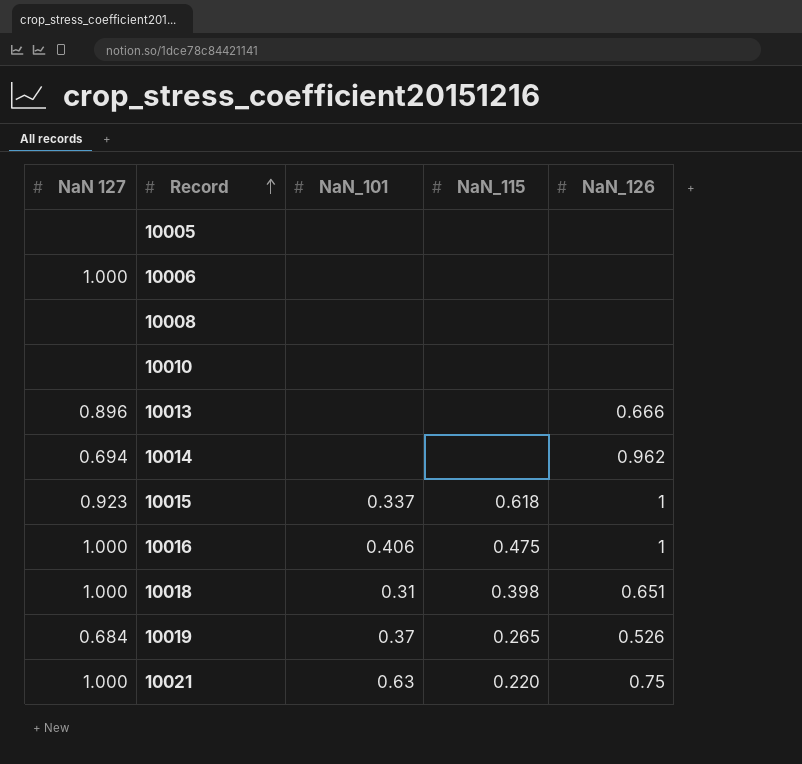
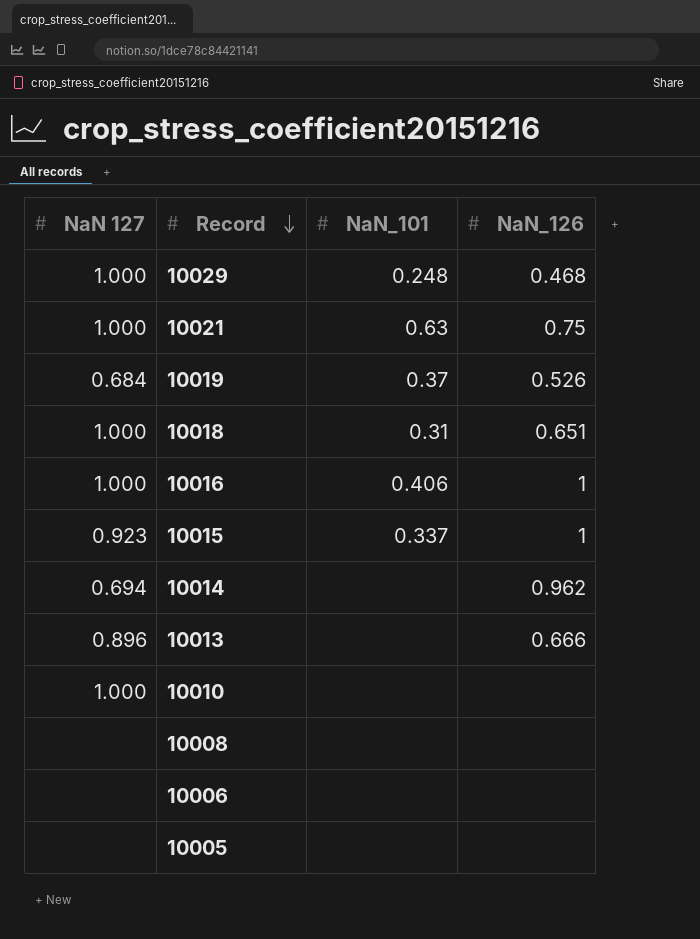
row order: Record ascending -> Record descending
column NaN_115 | position: 4 -> none
row 10029: none -> 1.000 | 0.248 | 0.468
10010 | NaN 127: none -> 1.000
10006 | NaN 127: 1.000 -> none

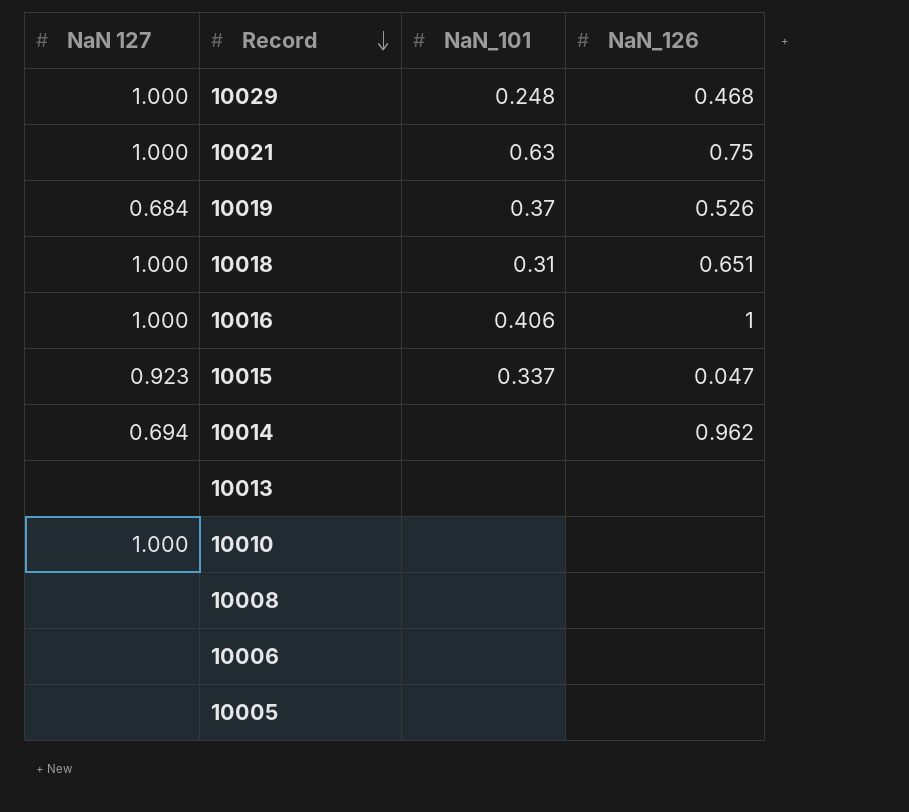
10015 | NaN_126: 1 -> 0.047
10013 | NaN 127: 0.896 -> none
10013 | NaN_126: 0.666 -> none

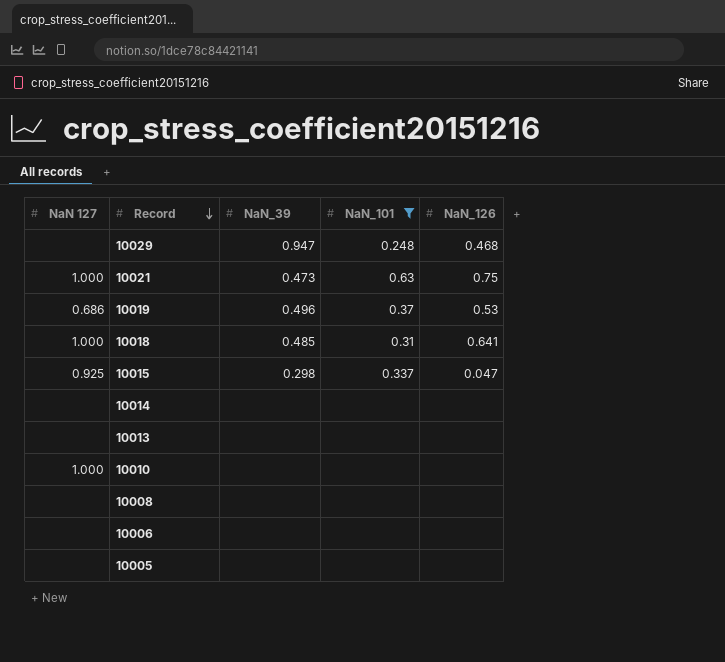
filter: none -> NaN_101 != 0.406
column NaN_39 | position: none -> 3
10029 | NaN 127: 1.000 -> none
10019 | NaN 127: 0.684 -> 0.686
10019 | NaN_126: 0.526 -> 0.53
10018 | NaN_126: 0.651 -> 0.641
10015 | NaN 127: 0.923 -> 0.925
10014 | NaN 127: 0.694 -> none
10014 | NaN_126: 0.962 -> none

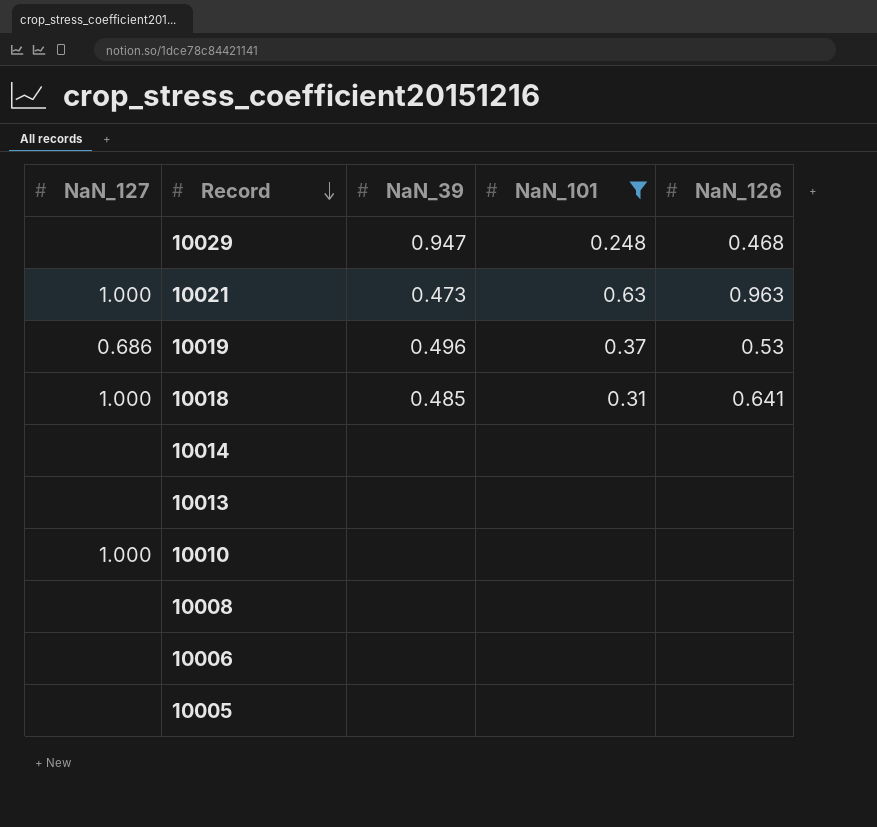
column name: NaN 127 -> NaN_127
row 10015: 0.925 | 0.298 | 0.337 | 0.047 -> none
10021 | NaN_126: 0.75 -> 0.963

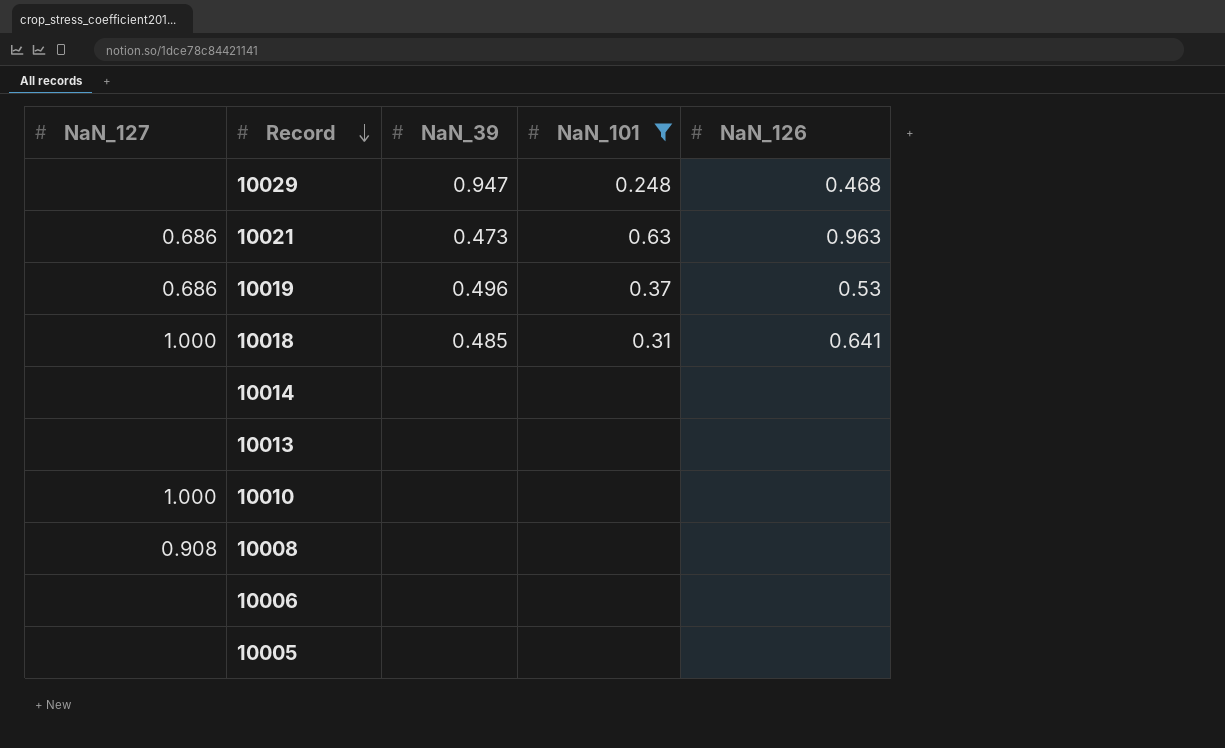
10021 | NaN_127: 1.000 -> 0.686
10008 | NaN_127: none -> 0.908

